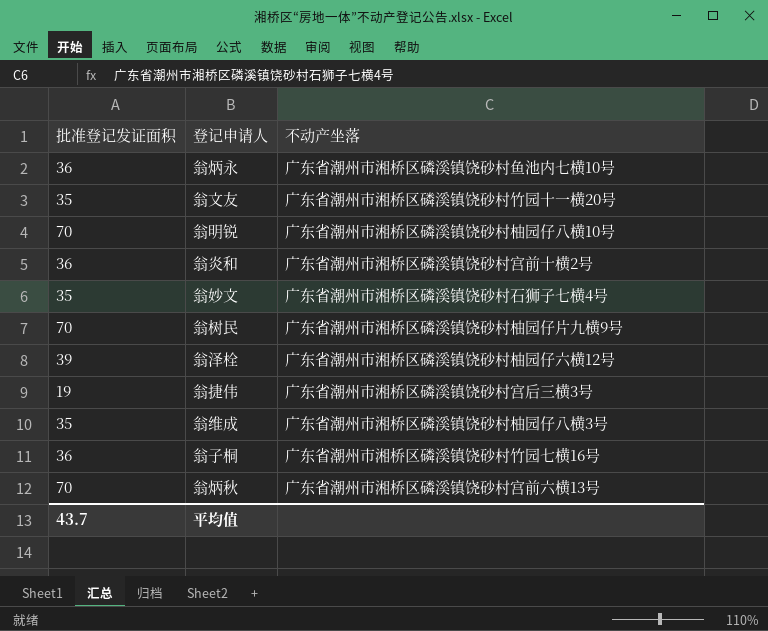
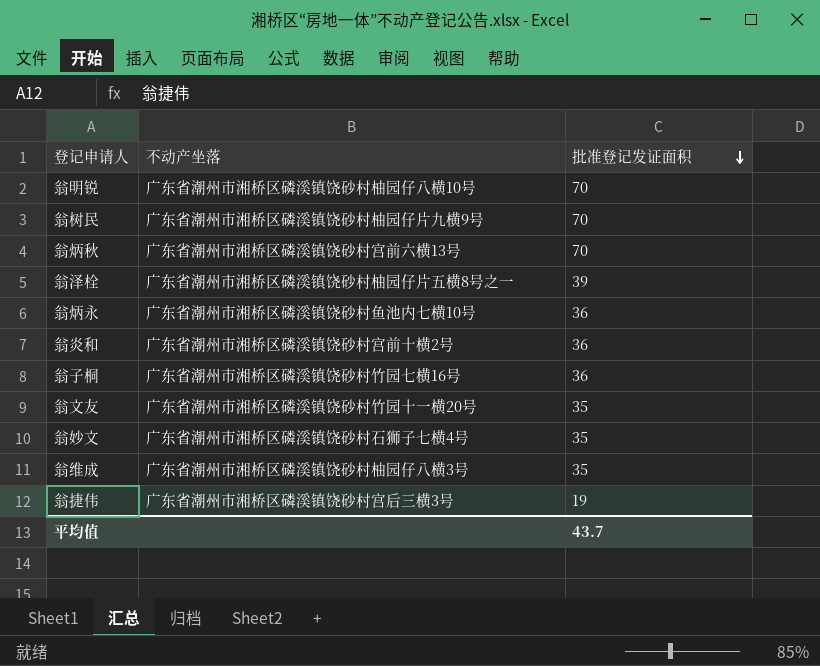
row order: none -> 批准登记发证面积 descending
column 批准登记发证面积 | position: 1 -> 3
翁泽栓 | 不动产坐落: 广东省潮州市湘桥区磷溪镇饶砂村柚园仔六横12号 -> 广东省潮州市湘桥区磷溪镇饶砂村柚园仔片五横8号之一

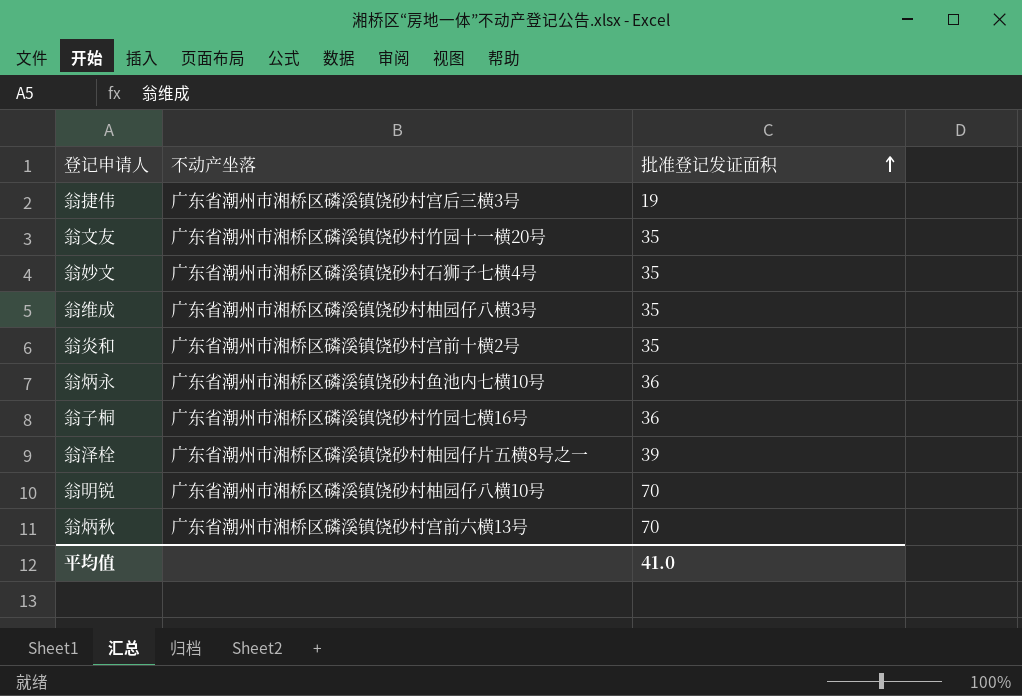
row order: 批准登记发证面积 descending -> 批准登记发证面积 ascending
row 翁树民: 广东省潮州市湘桥区磷溪镇饶砂村柚园仔片九横9号 | 70 -> none
翁炎和 | 批准登记发证面积: 36 -> 35
平均值 | 批准登记发证面积: 43.7 -> 41.0

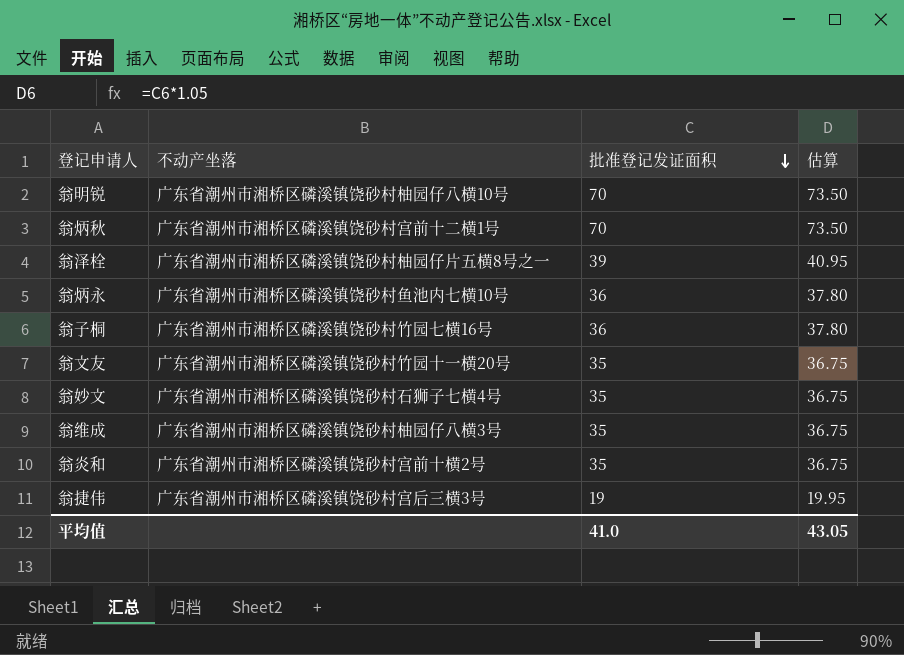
row order: 批准登记发证面积 ascending -> 批准登记发证面积 descending
column 估算 | formula: none -> [批准登记发证面积] * 1.05
翁炳秋 | 不动产坐落: 广东省潮州市湘桥区磷溪镇饶砂村宫前六横13号 -> 广东省潮州市湘桥区磷溪镇饶砂村宫前十二横1号

